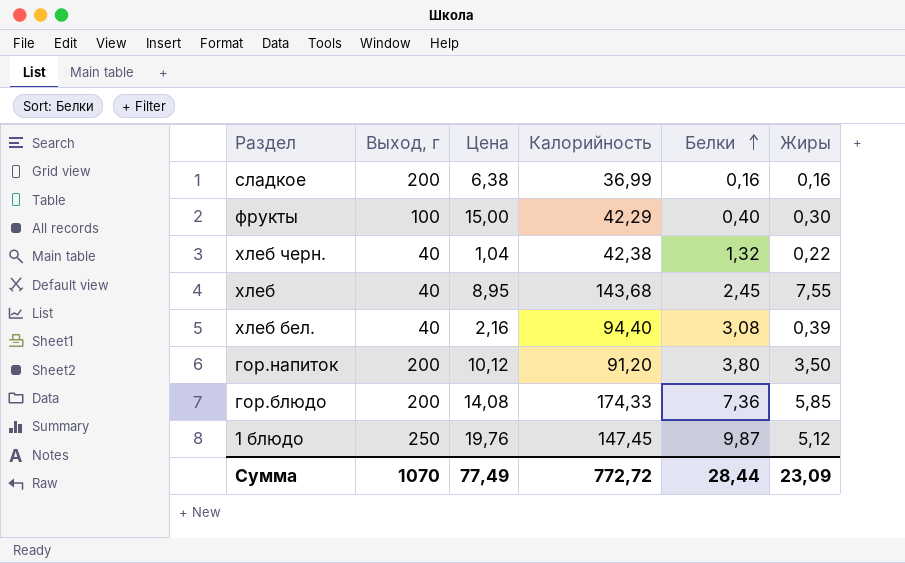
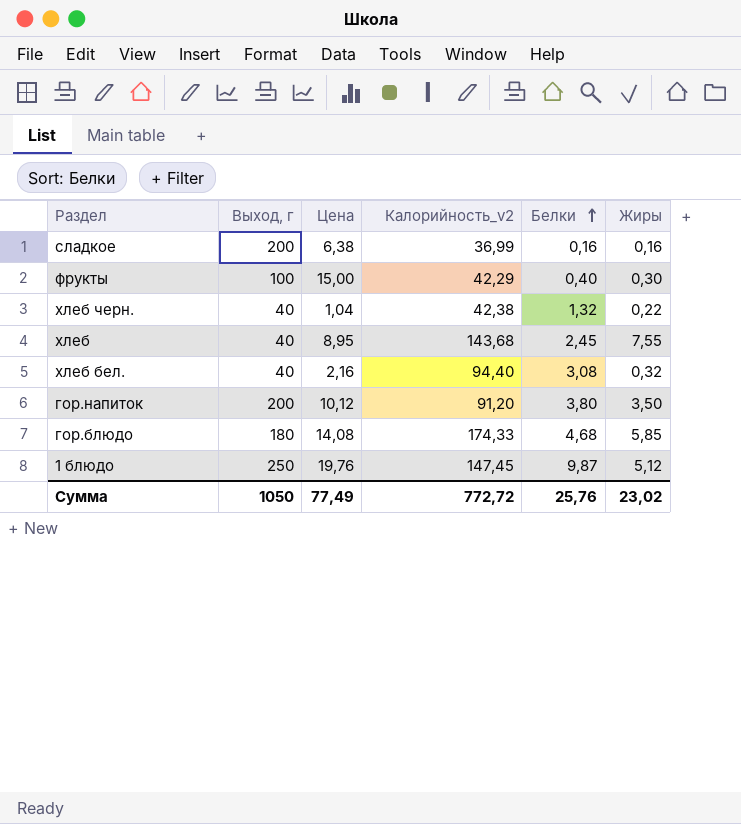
column name: Калорийность -> Калорийность_v2
хлеб бел. | Жиры: 0,39 -> 0,32
гор.блюдо | Выход, г: 200 -> 180
гор.блюдо | Белки: 7,36 -> 4,68
Сумма | Выход, г: 1070 -> 1050
Сумма | Белки: 28,44 -> 25,76
Сумма | Жиры: 23,09 -> 23,02

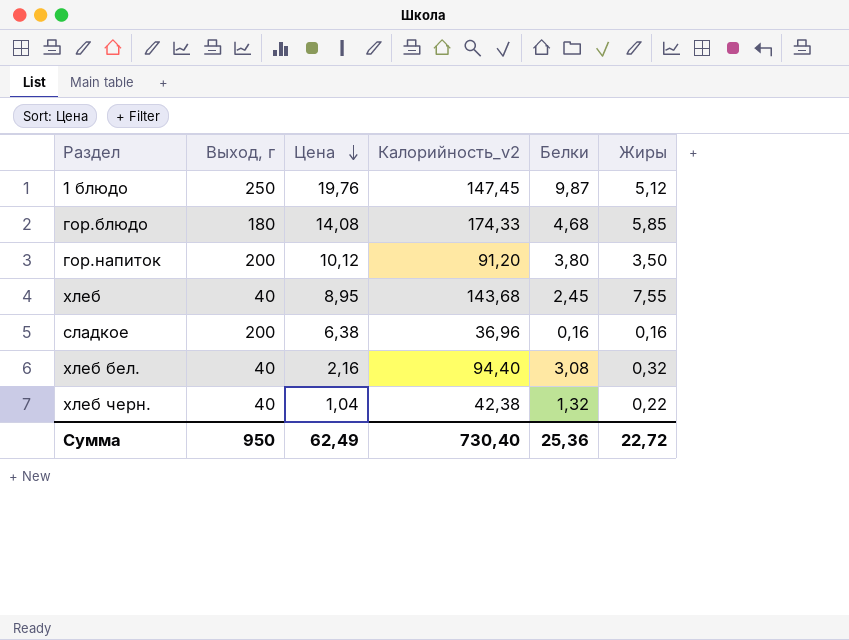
row order: Белки ascending -> Цена descending
row фрукты: 100 | 15,00 | 42,29 | 0,40 | 0,30 -> none
сладкое | Калорийность_v2: 36,99 -> 36,96
Сумма | Выход, г: 1050 -> 950
Сумма | Цена: 77,49 -> 62,49
Сумма | Калорийность_v2: 772,72 -> 730,40
Сумма | Белки: 25,76 -> 25,36
Сумма | Жиры: 23,02 -> 22,72

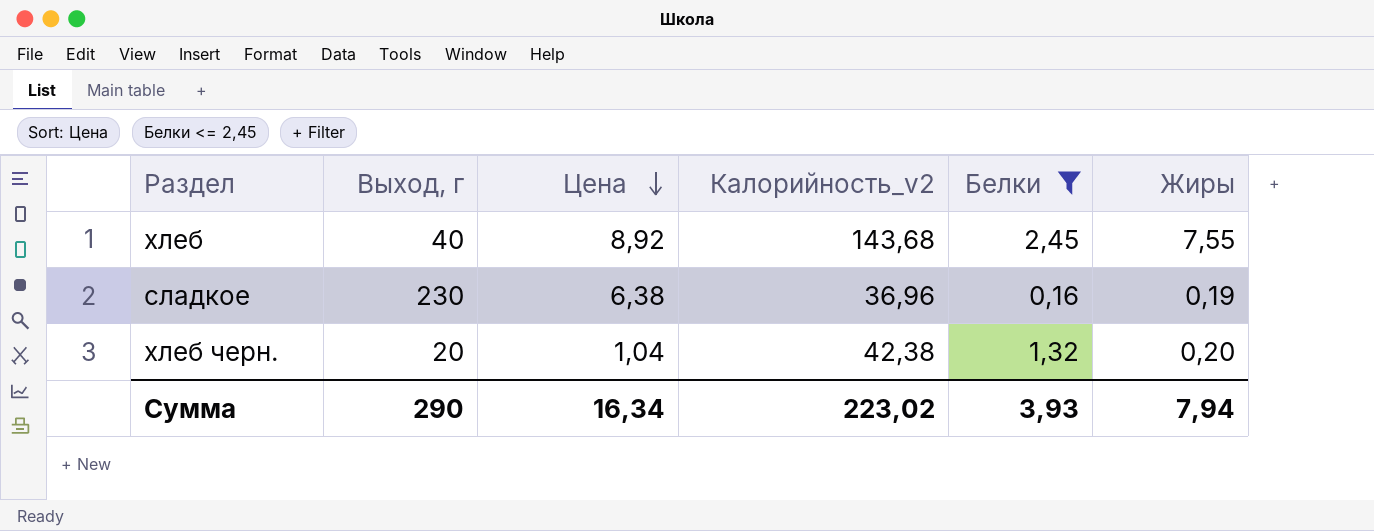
filter: none -> Белки <= 2,45
хлеб | Цена: 8,95 -> 8,92
сладкое | Выход, г: 200 -> 230
сладкое | Жиры: 0,16 -> 0,19
хлеб черн. | Выход, г: 40 -> 20
хлеб черн. | Жиры: 0,22 -> 0,20
Сумма | Выход, г: 950 -> 290
Сумма | Цена: 62,49 -> 16,34
Сумма | Калорийность_v2: 730,40 -> 223,02
Сумма | Белки: 25,36 -> 3,93
Сумма | Жиры: 22,72 -> 7,94

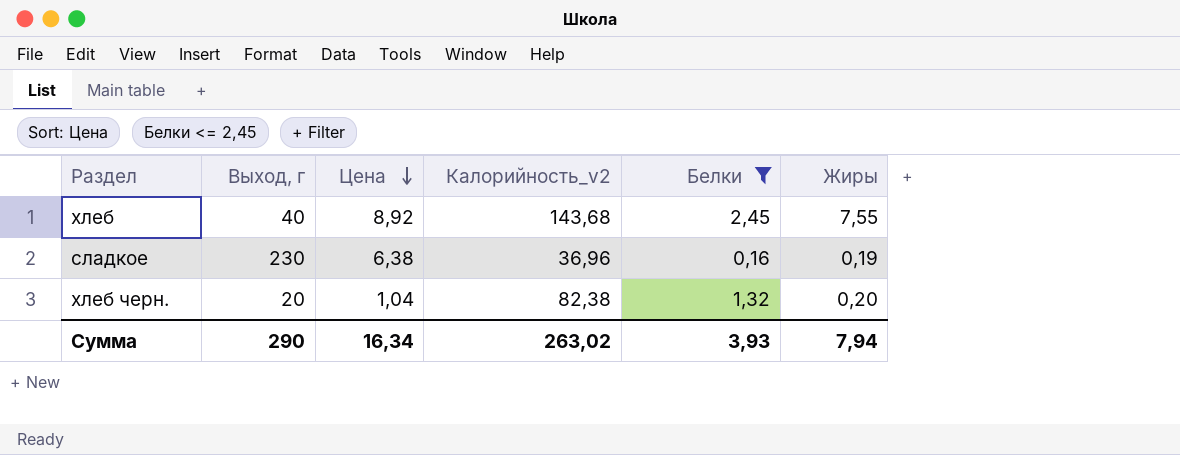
хлеб черн. | Калорийность_v2: 42,38 -> 82,38
Сумма | Калорийность_v2: 223,02 -> 263,02

